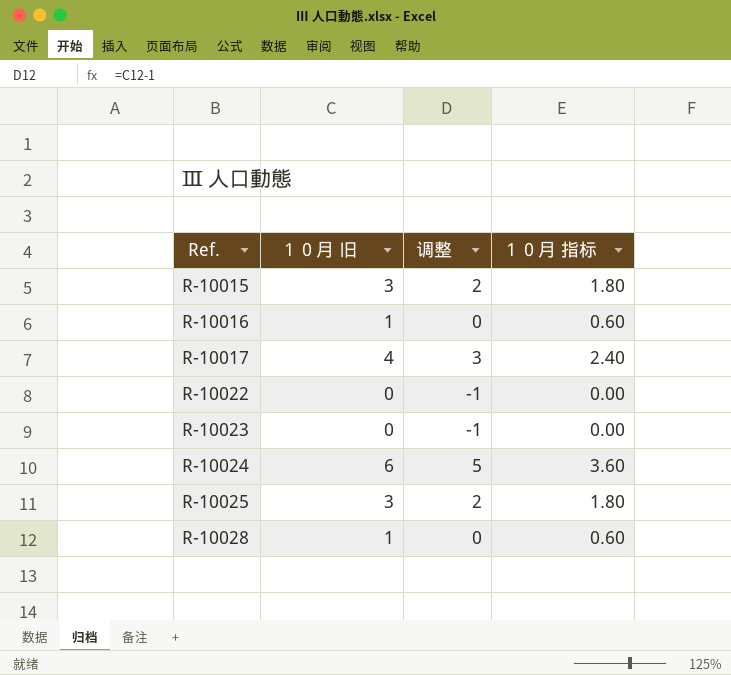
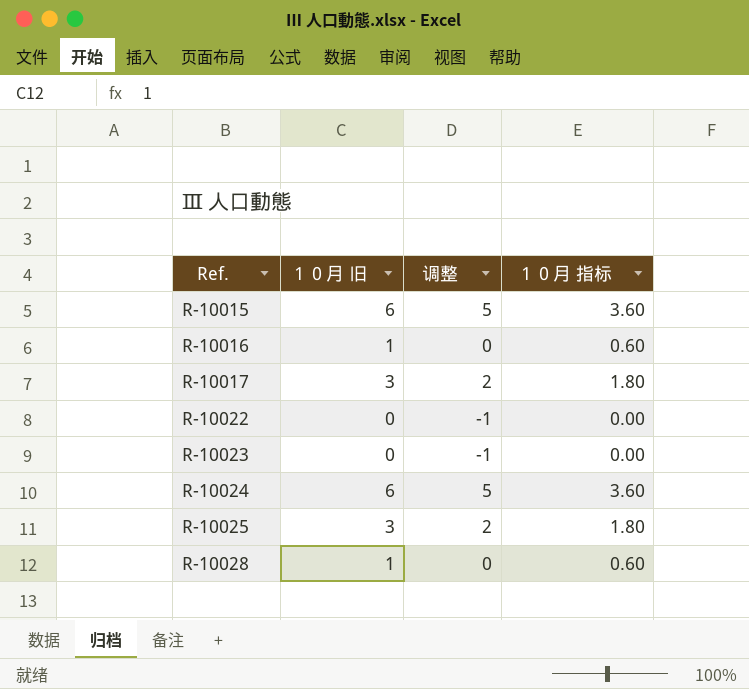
R-10015 | １０月 旧: 3 -> 6
R-10015 | 调整: 2 -> 5
R-10015 | １０月 指标: 1.80 -> 3.60
R-10017 | １０月 旧: 4 -> 3
R-10017 | 调整: 3 -> 2
R-10017 | １０月 指标: 2.40 -> 1.80

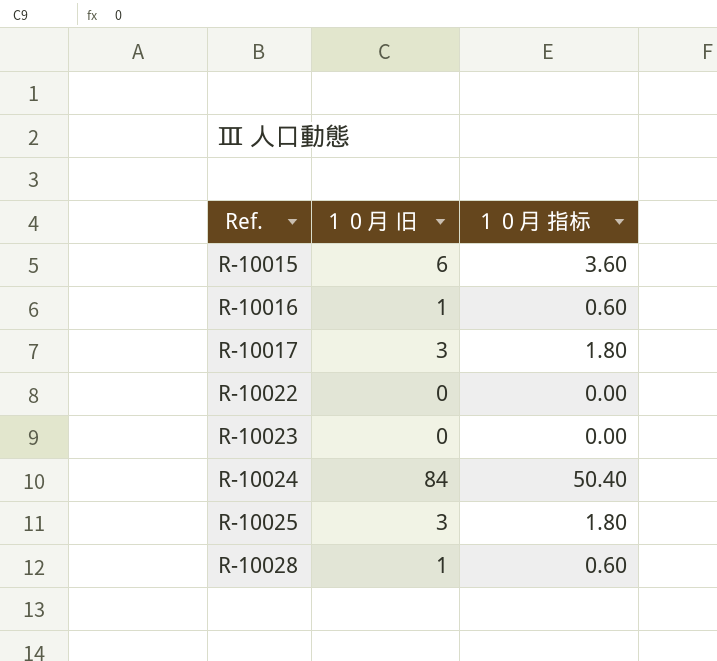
column 调整 | formula: [１０月 旧] - 1 -> none
R-10024 | １０月 旧: 6 -> 84
R-10024 | １０月 指标: 3.60 -> 50.40

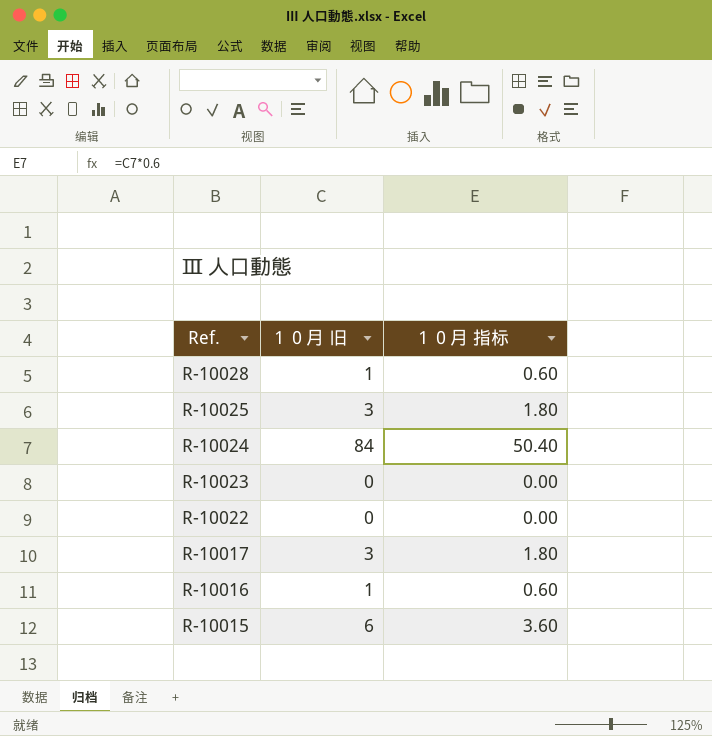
row order: Ref. ascending -> Ref. descending

